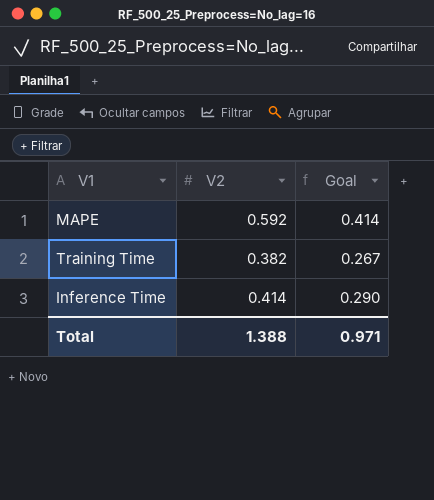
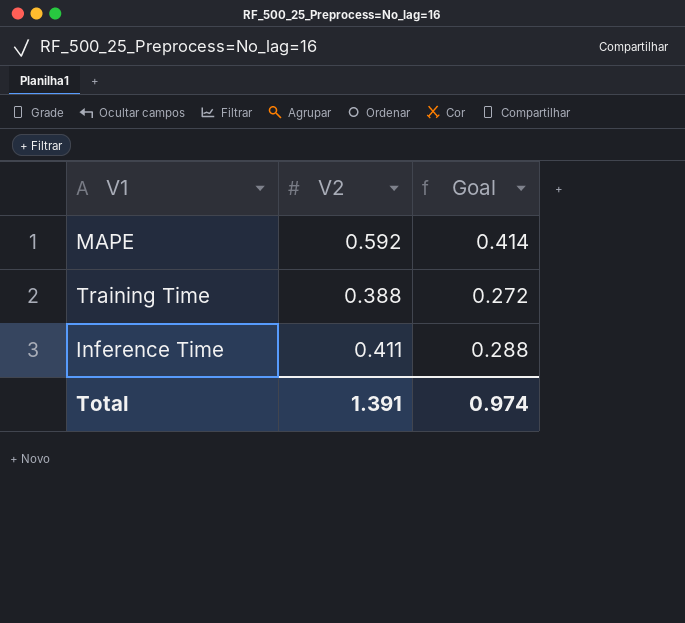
Training Time | V2: 0.382 -> 0.388
Training Time | Goal: 0.267 -> 0.272
Inference Time | V2: 0.414 -> 0.411
Inference Time | Goal: 0.290 -> 0.288
Total | V2: 1.388 -> 1.391
Total | Goal: 0.971 -> 0.974

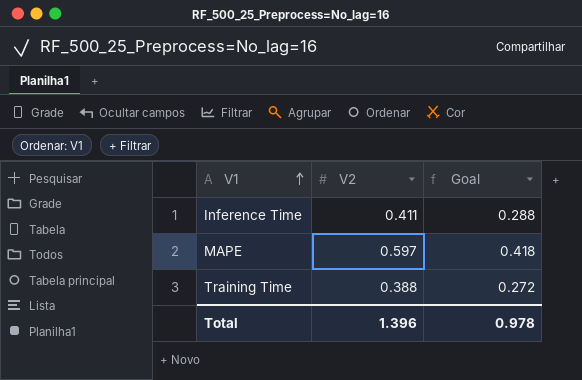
row order: none -> V1 ascending
MAPE | V2: 0.592 -> 0.597
MAPE | Goal: 0.414 -> 0.418
Total | V2: 1.391 -> 1.396
Total | Goal: 0.974 -> 0.978

